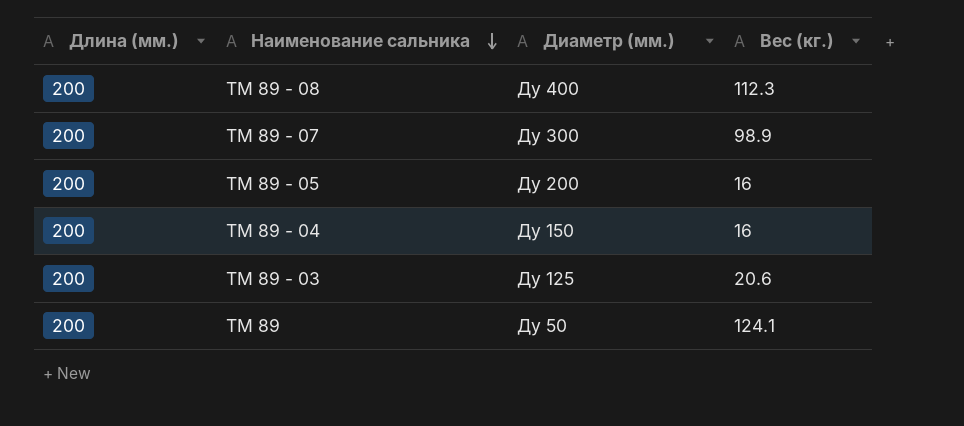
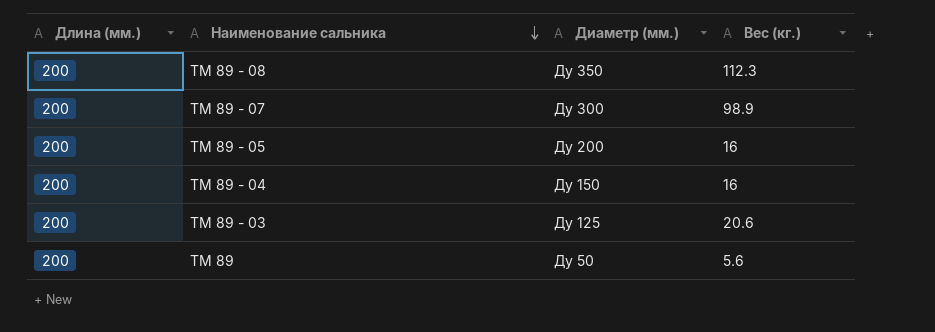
ТМ 89 - 08 | Диаметр (мм.): Ду 400 -> Ду 350
ТМ 89 | Вес (кг.): 124.1 -> 5.6

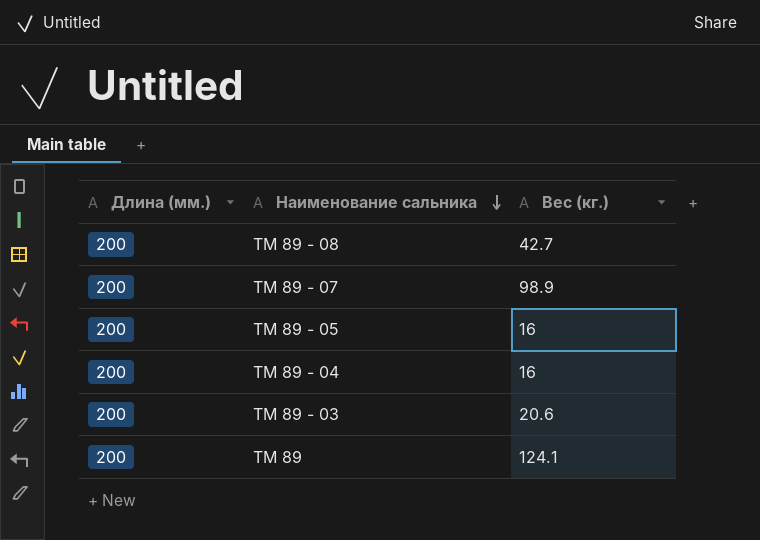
column Диаметр (мм.) | position: 3 -> none
ТМ 89 - 08 | Вес (кг.): 112.3 -> 42.7
ТМ 89 | Вес (кг.): 5.6 -> 124.1

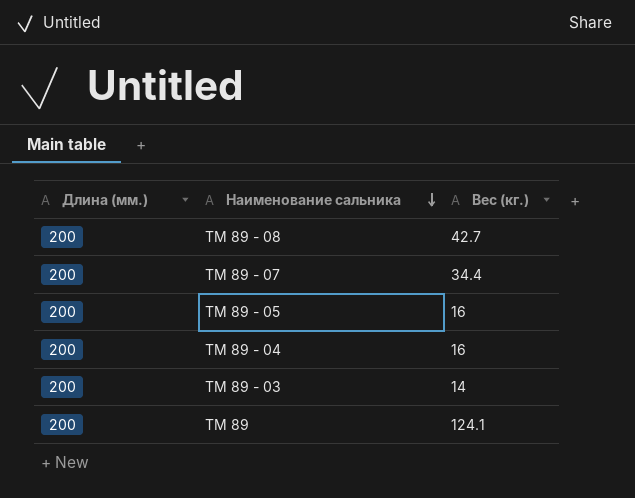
ТМ 89 - 07 | Вес (кг.): 98.9 -> 34.4
ТМ 89 - 03 | Вес (кг.): 20.6 -> 14

